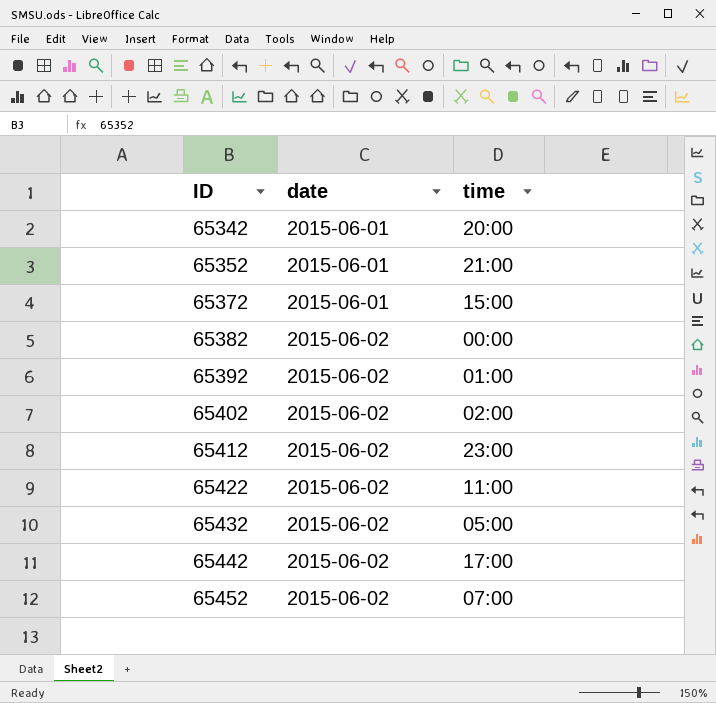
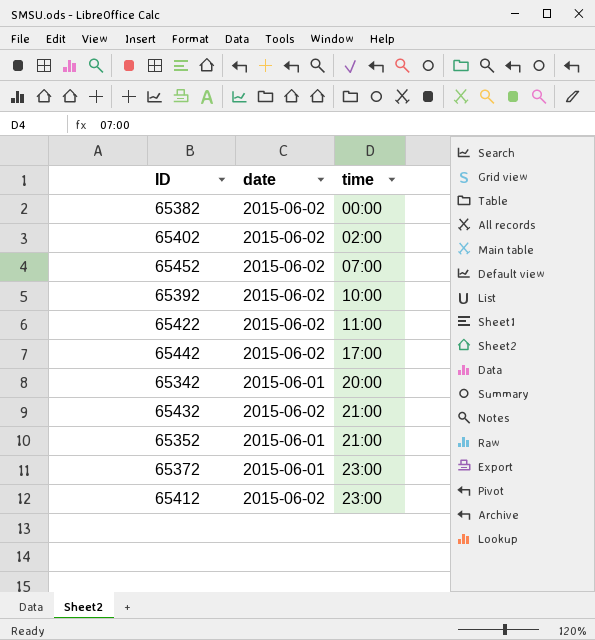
row order: ID ascending -> time ascending
65392 | time: 01:00 -> 10:00
65432 | time: 05:00 -> 21:00
65372 | time: 15:00 -> 23:00

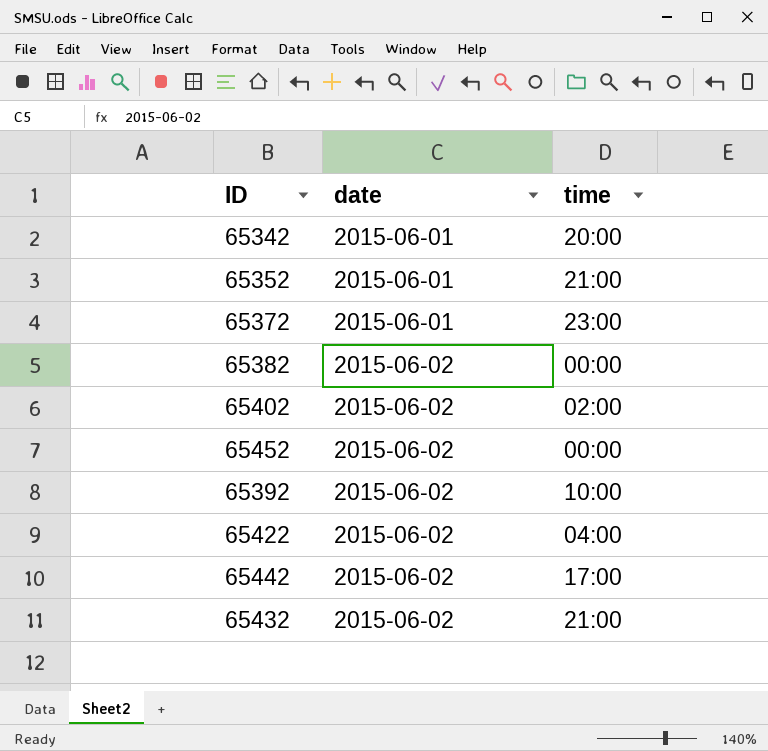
row order: time ascending -> date ascending
row 65412: 2015-06-02 | 23:00 -> none
65452 | time: 07:00 -> 00:00
65422 | time: 11:00 -> 04:00

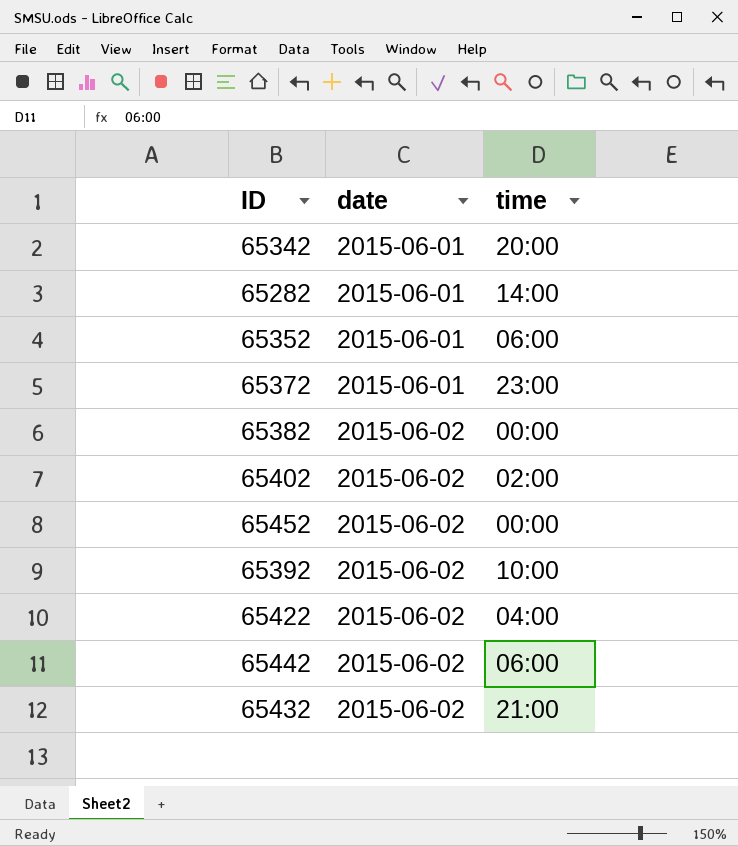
row 65282: none -> 2015-06-01 | 14:00
65352 | time: 21:00 -> 06:00
65442 | time: 17:00 -> 06:00

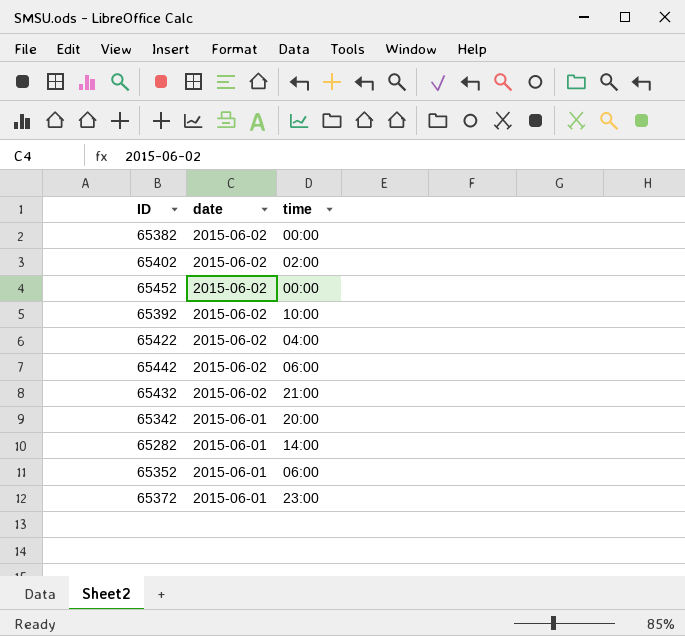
row order: date ascending -> date descending

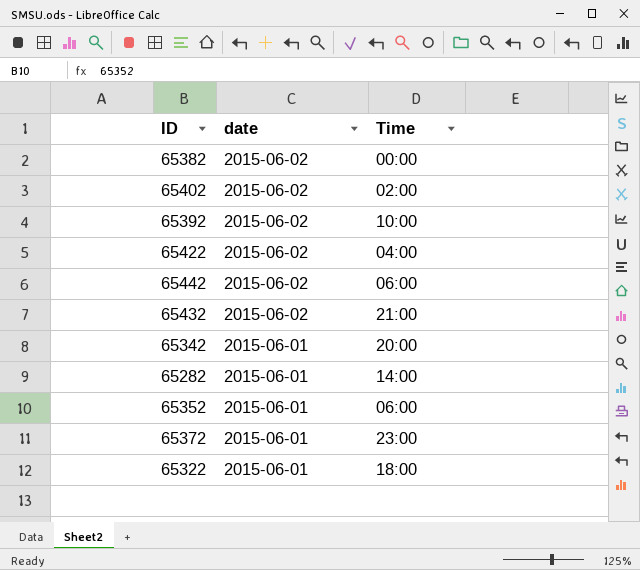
column name: time -> Time
row 65452: 2015-06-02 | 00:00 -> none
row 65322: none -> 2015-06-01 | 18:00

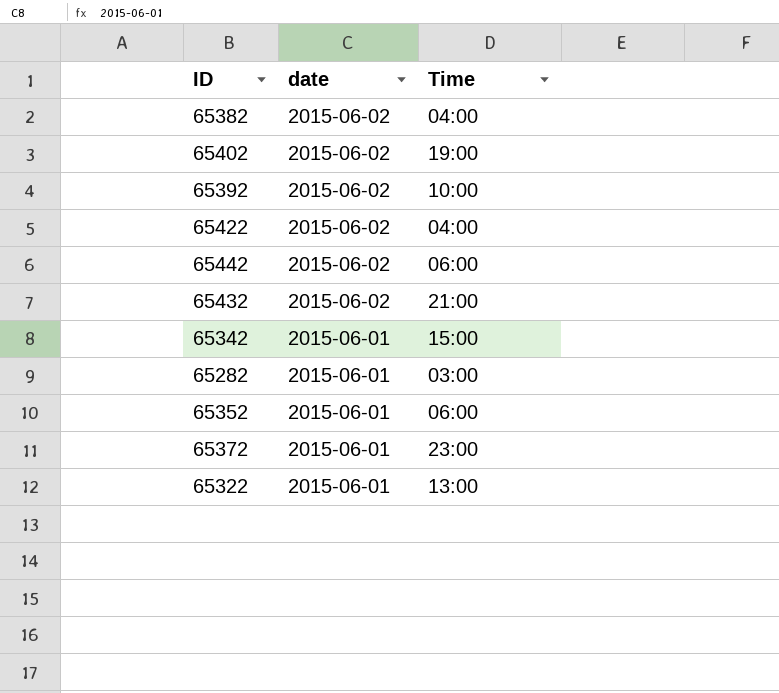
65382 | Time: 00:00 -> 04:00
65402 | Time: 02:00 -> 19:00
65342 | Time: 20:00 -> 15:00
65282 | Time: 14:00 -> 03:00
65322 | Time: 18:00 -> 13:00

